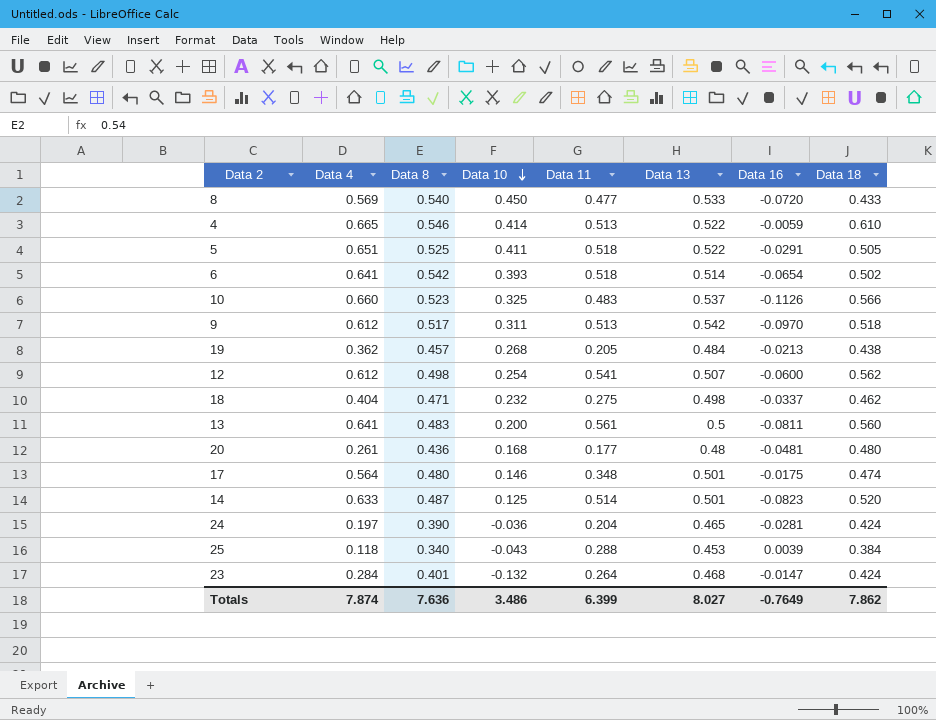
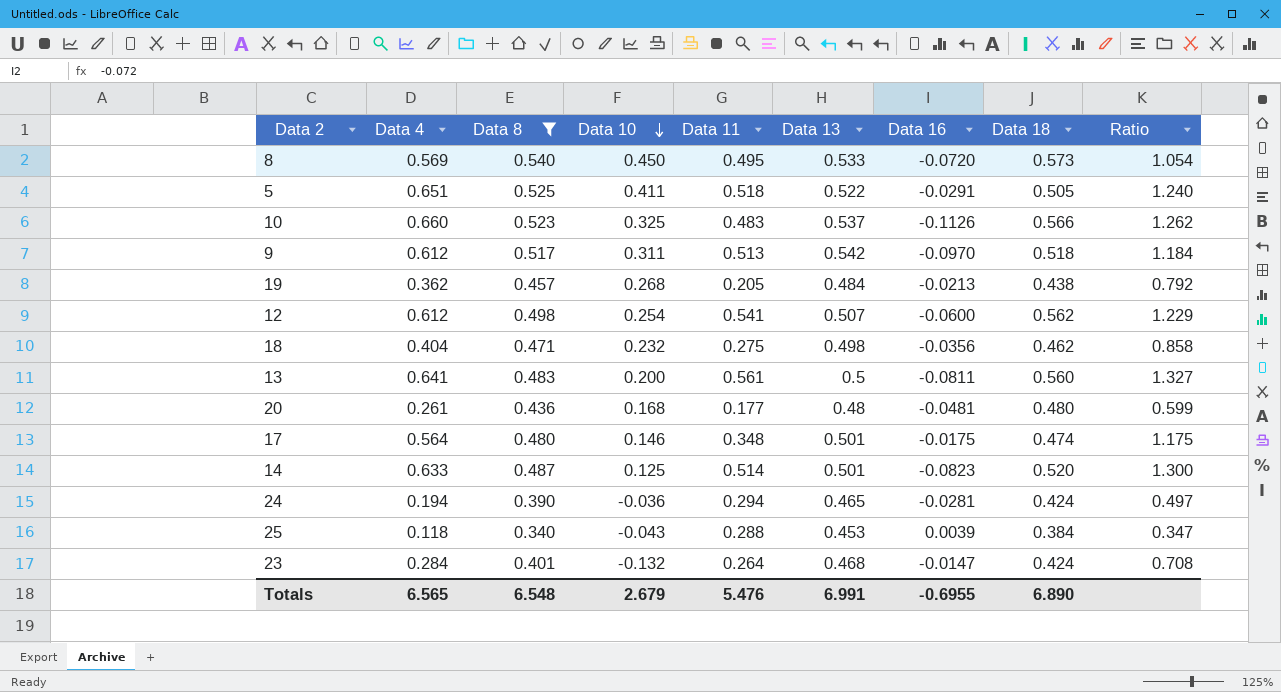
filter: none -> Data 8 <= 0.540
column Ratio | formula: none -> [Data 4] / [Data 8]
8 | Data 11: 0.477 -> 0.495
8 | Data 18: 0.433 -> 0.573
18 | Data 16: -0.0337 -> -0.0356
24 | Data 4: 0.197 -> 0.194
24 | Data 11: 0.204 -> 0.294
Totals | Data 4: 7.874 -> 6.565
Totals | Data 8: 7.636 -> 6.548
Totals | Data 10: 3.486 -> 2.679
Totals | Data 11: 6.399 -> 5.476
Totals | Data 13: 8.027 -> 6.991
Totals | Data 16: -0.7649 -> -0.6955
Totals | Data 18: 7.862 -> 6.890

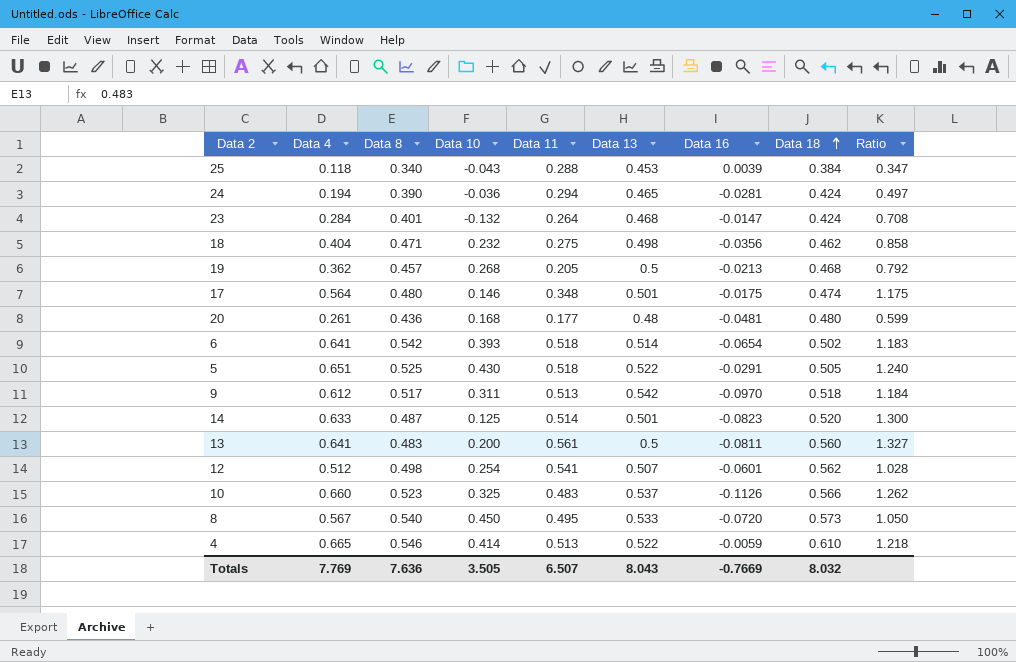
filter: Data 8 <= 0.540 -> none
row order: Data 10 descending -> Data 18 ascending
19 | Data 13: 0.484 -> 0.5
19 | Data 18: 0.438 -> 0.468
5 | Data 10: 0.411 -> 0.430
12 | Data 4: 0.612 -> 0.512
12 | Data 16: -0.0600 -> -0.0601
12 | Ratio: 1.229 -> 1.028
8 | Data 4: 0.569 -> 0.567
8 | Ratio: 1.054 -> 1.050
Totals | Data 4: 6.565 -> 7.769
Totals | Data 8: 6.548 -> 7.636
Totals | Data 10: 2.679 -> 3.505
Totals | Data 11: 5.476 -> 6.507
Totals | Data 13: 6.991 -> 8.043
Totals | Data 16: -0.6955 -> -0.7669
Totals | Data 18: 6.890 -> 8.032

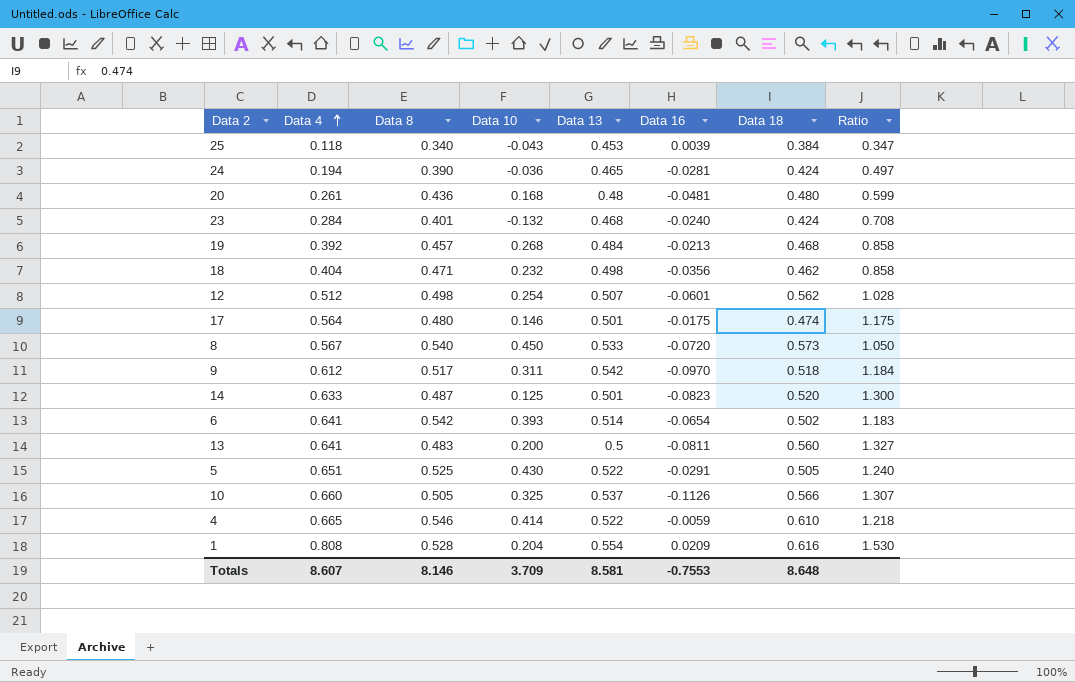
row order: Data 18 ascending -> Data 4 ascending
column Data 11 | position: 5 -> none
23 | Data 16: -0.0147 -> -0.0240
19 | Data 4: 0.362 -> 0.392
19 | Data 13: 0.5 -> 0.484
19 | Ratio: 0.792 -> 0.858
10 | Data 8: 0.523 -> 0.505
10 | Ratio: 1.262 -> 1.307
row 1: none -> 0.808 | 0.528 | 0.204 | 0.554 | 0.0209 | 0.616 | 1.530
Totals | Data 4: 7.769 -> 8.607
Totals | Data 8: 7.636 -> 8.146
Totals | Data 10: 3.505 -> 3.709
Totals | Data 13: 8.043 -> 8.581
Totals | Data 16: -0.7669 -> -0.7553
Totals | Data 18: 8.032 -> 8.648

